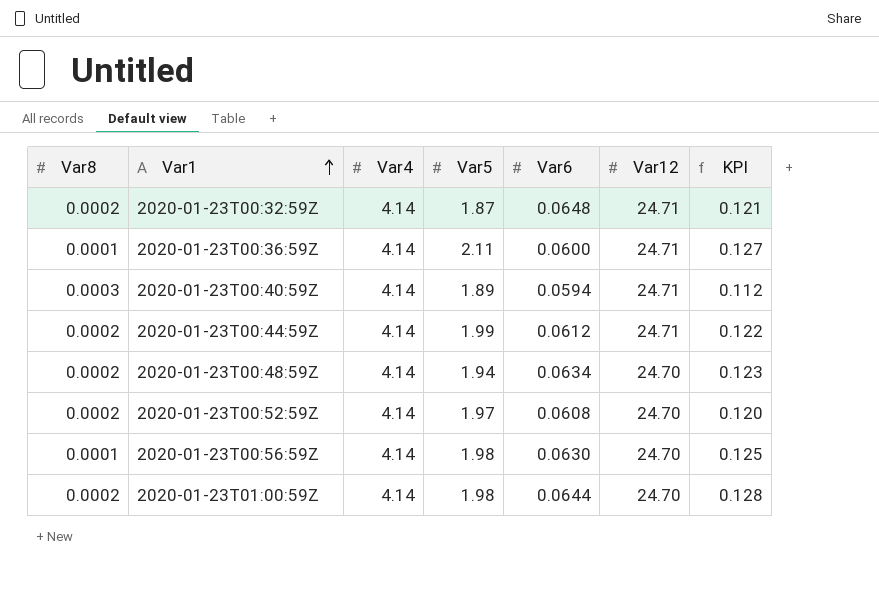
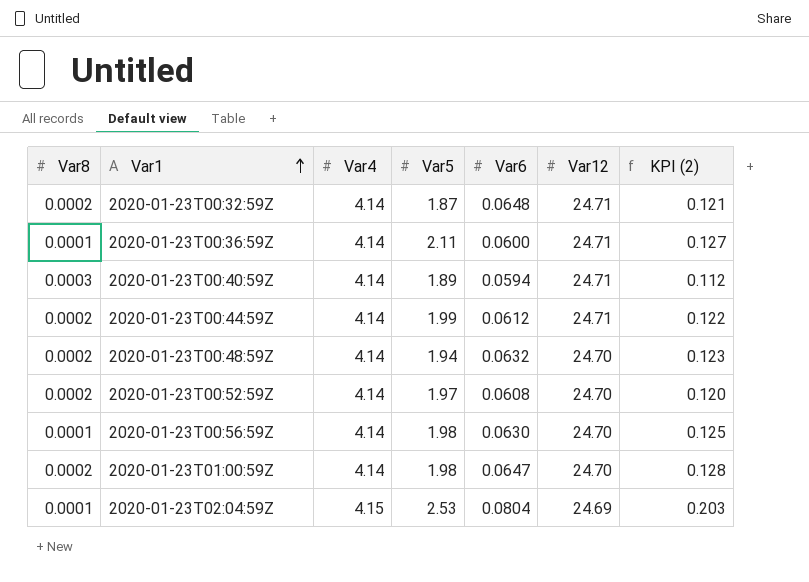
column name: KPI -> KPI (2)
2020-01-23T00:48:59Z | Var6: 0.0634 -> 0.0632
2020-01-23T01:00:59Z | Var6: 0.0644 -> 0.0647
row 2020-01-23T02:04:59Z: none -> 0.0001 | 4.15 | 2.53 | 0.0804 | 24.69 | 0.203

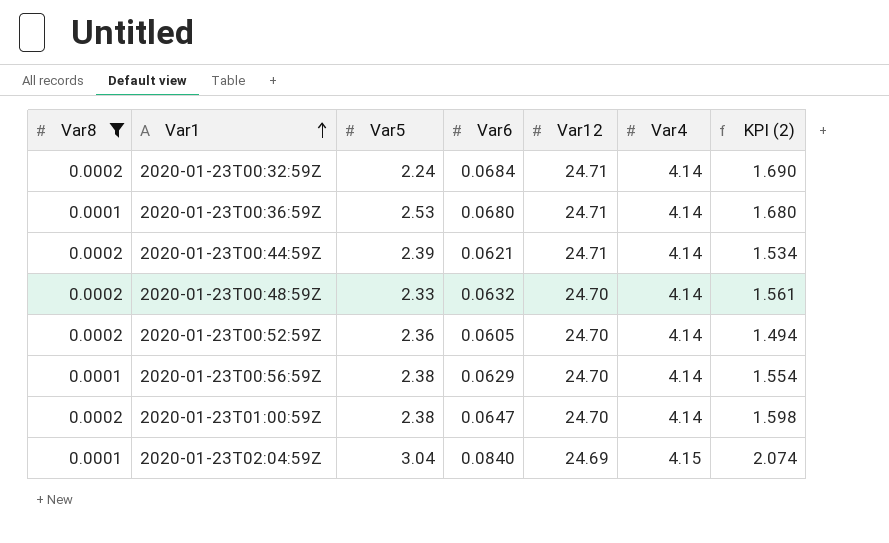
filter: none -> Var8 != 0.0003
column Var4 | position: 3 -> 6
column KPI (2) | formula: [Var5] * [Var6] -> [Var6] * [Var12]
2020-01-23T00:32:59Z | Var5: 1.87 -> 2.24
2020-01-23T00:32:59Z | Var6: 0.0648 -> 0.0684
2020-01-23T00:36:59Z | Var5: 2.11 -> 2.53
2020-01-23T00:36:59Z | Var6: 0.0600 -> 0.0680
2020-01-23T00:44:59Z | Var5: 1.99 -> 2.39
2020-01-23T00:44:59Z | Var6: 0.0612 -> 0.0621
2020-01-23T00:48:59Z | Var5: 1.94 -> 2.33
2020-01-23T00:52:59Z | Var5: 1.97 -> 2.36
2020-01-23T00:52:59Z | Var6: 0.0608 -> 0.0605
2020-01-23T00:56:59Z | Var5: 1.98 -> 2.38
2020-01-23T00:56:59Z | Var6: 0.0630 -> 0.0629
2020-01-23T01:00:59Z | Var5: 1.98 -> 2.38
2020-01-23T02:04:59Z | Var5: 2.53 -> 3.04
2020-01-23T02:04:59Z | Var6: 0.0804 -> 0.0840

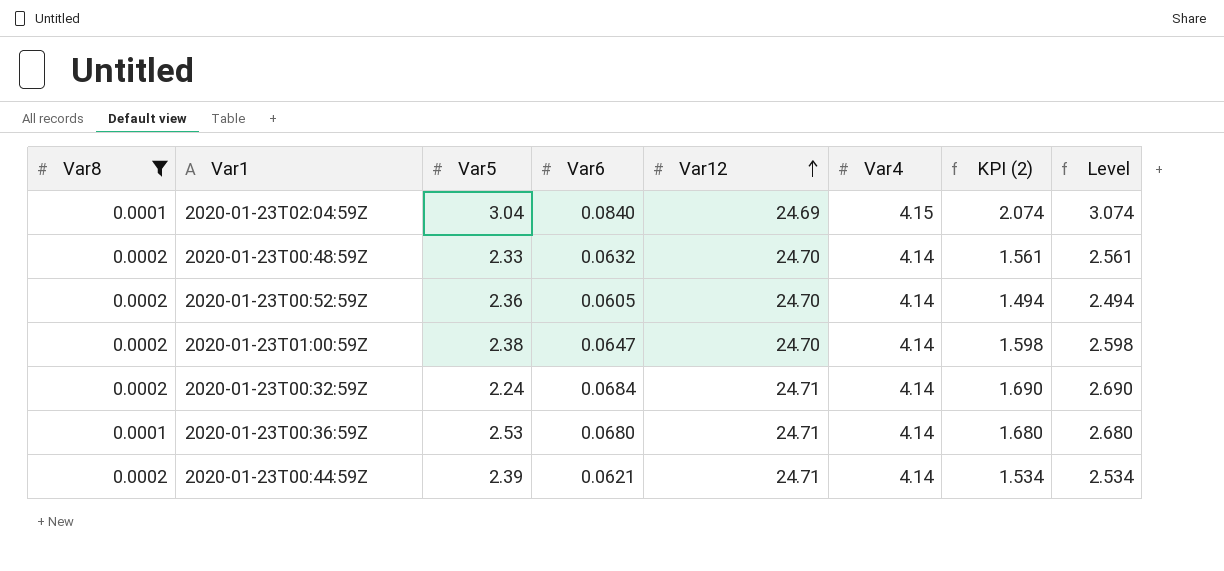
row order: Var1 ascending -> Var12 ascending
column Level | formula: none -> [KPI (2)] + 1
row 2020-01-23T00:56:59Z: 0.0001 | 2.38 | 0.0629 | 24.70 | 4.14 | 1.554 -> none

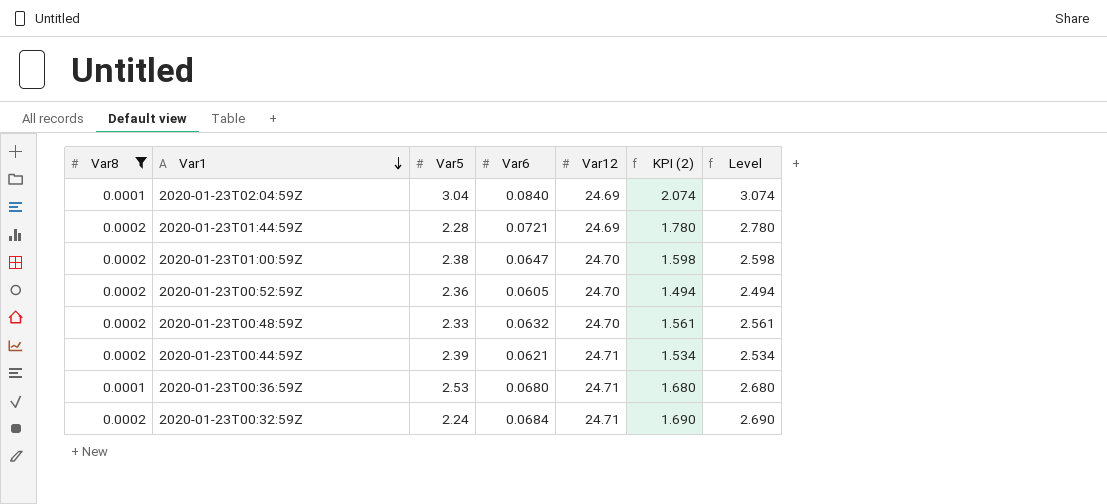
row order: Var12 ascending -> Var1 descending
column Var4 | position: 6 -> none
row 2020-01-23T01:44:59Z: none -> 0.0002 | 2.28 | 0.0721 | 24.69 | 1.780 | 2.780

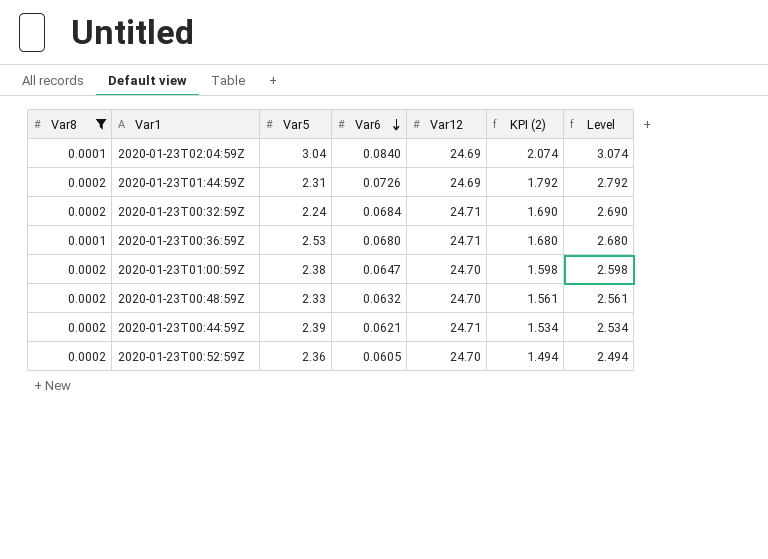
row order: Var1 descending -> Var6 descending
2020-01-23T01:44:59Z | Var5: 2.28 -> 2.31
2020-01-23T01:44:59Z | Var6: 0.0721 -> 0.0726
2020-01-23T01:44:59Z | KPI (2): 1.780 -> 1.792
2020-01-23T01:44:59Z | Level: 2.780 -> 2.792

